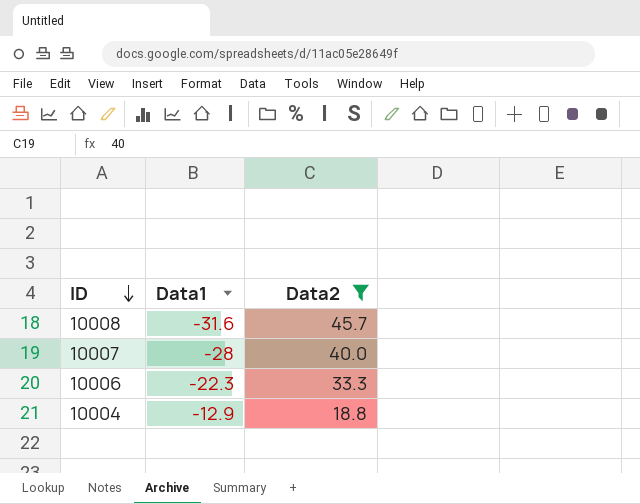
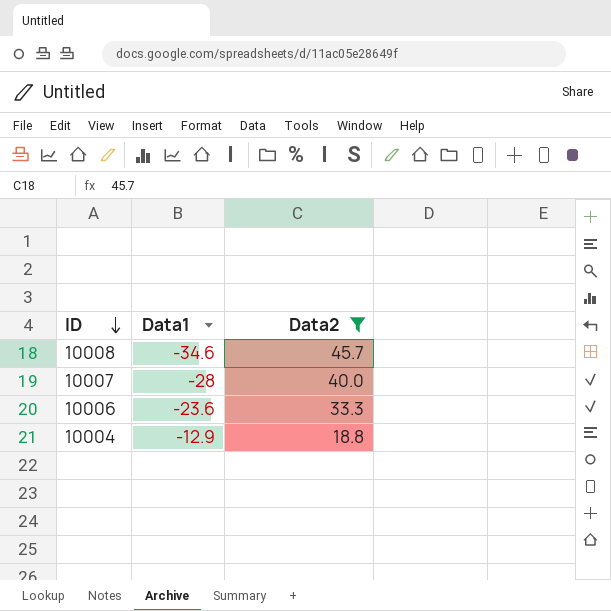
10008 | Data1: -31.6 -> -34.6
10006 | Data1: -22.3 -> -23.6

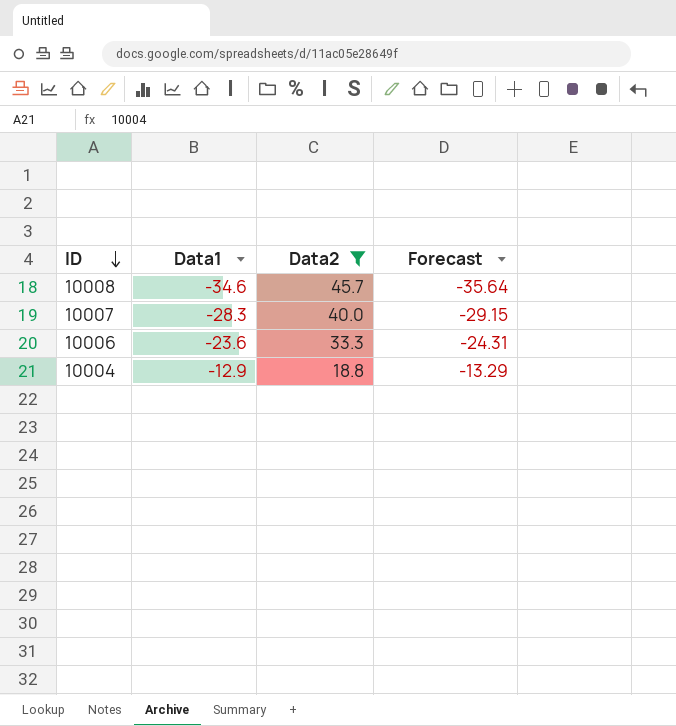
column Forecast | formula: none -> [Data1] * 1.03
10007 | Data1: -28 -> -28.3

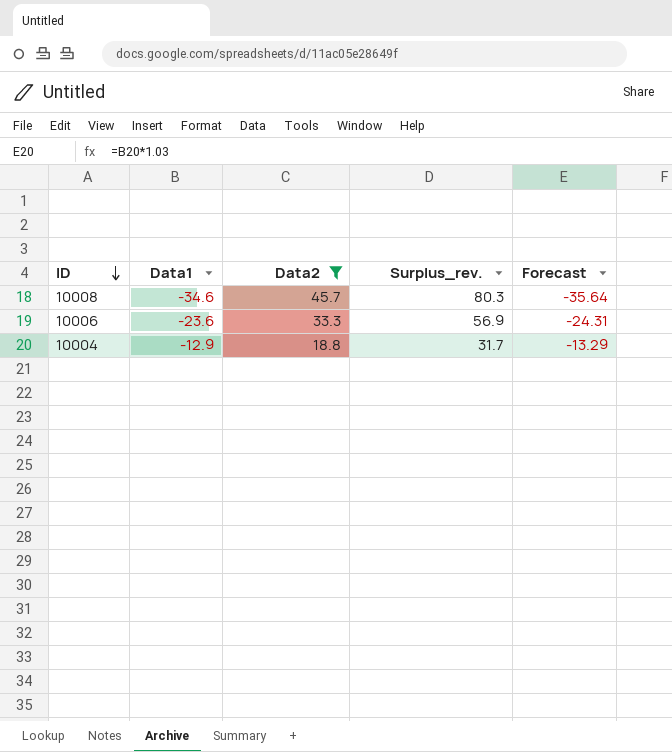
column Surplus_rev. | formula: none -> [Data2] - [Data1]
row 10007: -28.3 | 40.0 | -29.15 -> none

